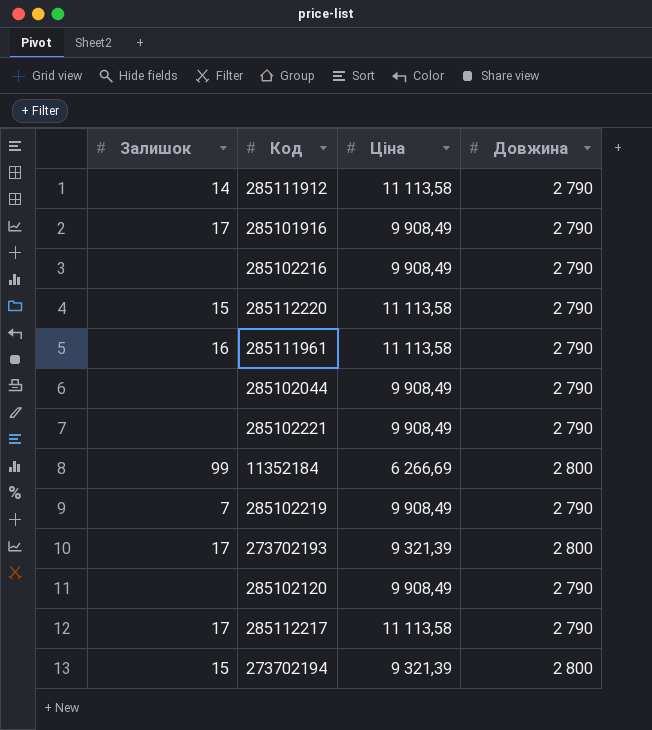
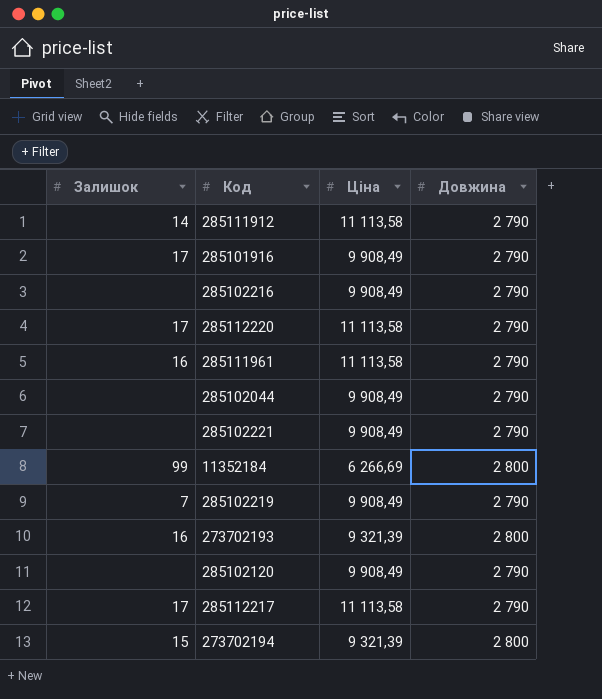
285112220 | Залишок: 15 -> 17
273702193 | Залишок: 17 -> 16

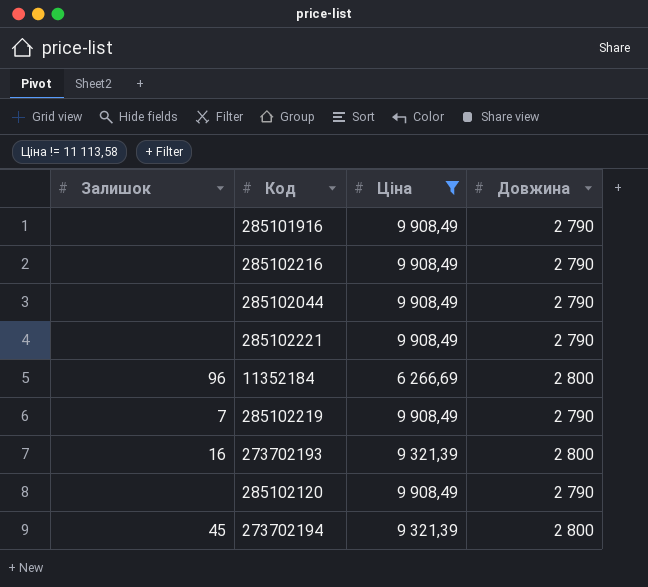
filter: none -> Ціна != 11 113,58
285101916 | Залишок: 17 -> none
11352184 | Залишок: 99 -> 96
273702194 | Залишок: 15 -> 45

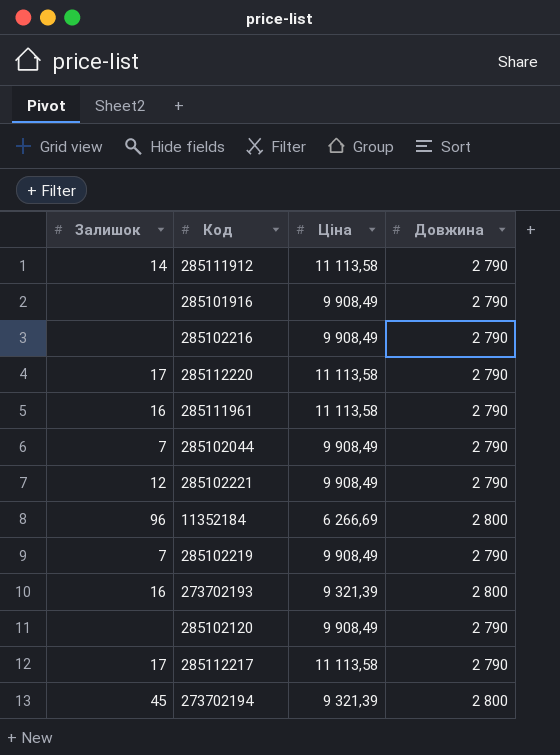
filter: Ціна != 11 113,58 -> none
285102044 | Залишок: none -> 7
285102221 | Залишок: none -> 12

